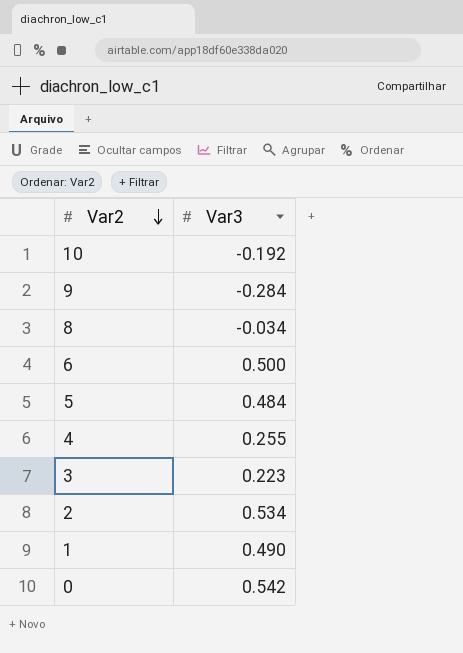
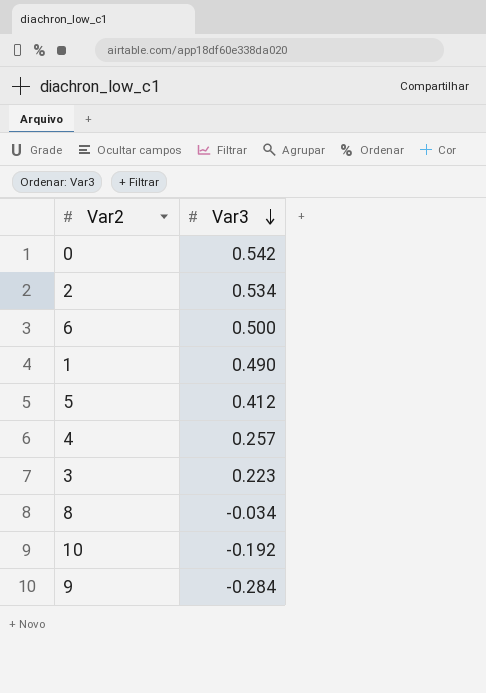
row order: Var2 descending -> Var3 descending
5 | Var3: 0.484 -> 0.412
4 | Var3: 0.255 -> 0.257

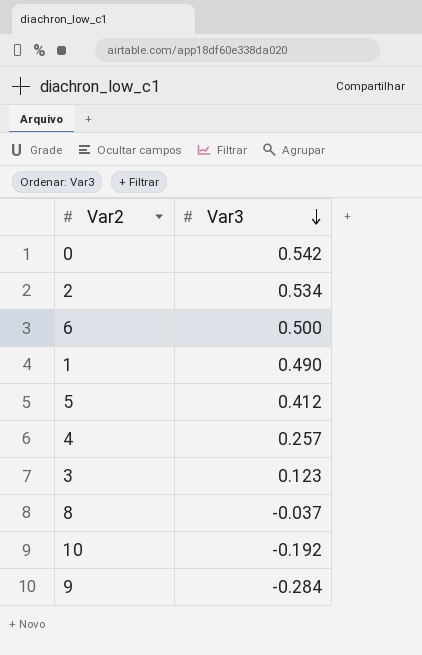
3 | Var3: 0.223 -> 0.123
8 | Var3: -0.034 -> -0.037

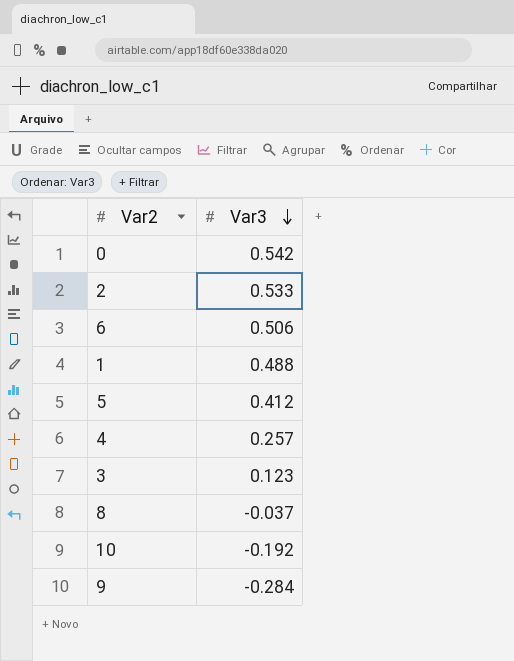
2 | Var3: 0.534 -> 0.533
6 | Var3: 0.500 -> 0.506
1 | Var3: 0.490 -> 0.488

